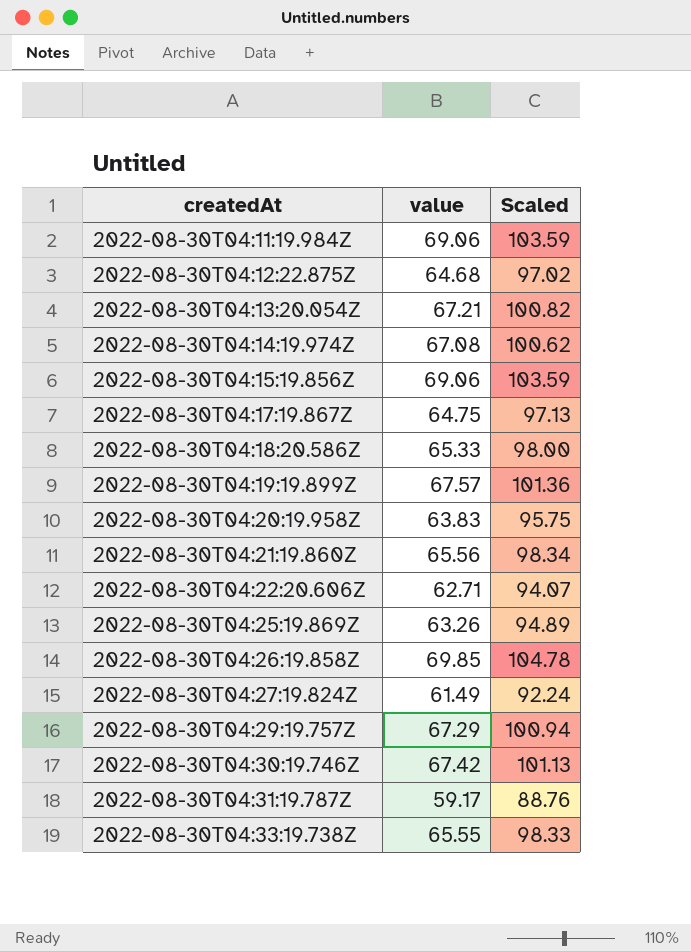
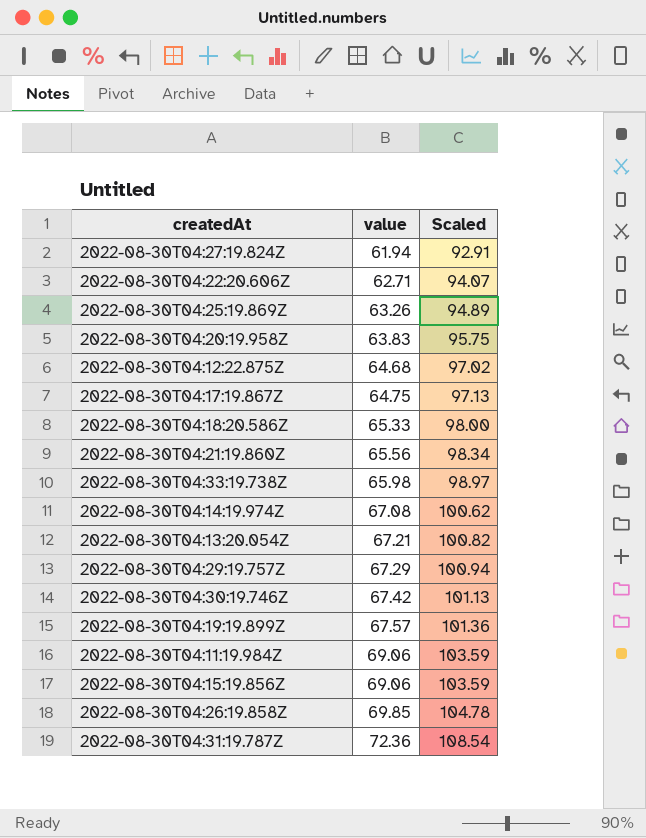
row order: createdAt ascending -> value ascending
2022-08-30T04:27:19.824Z | value: 61.49 -> 61.94
2022-08-30T04:27:19.824Z | Scaled: 92.24 -> 92.91
2022-08-30T04:33:19.738Z | value: 65.55 -> 65.98
2022-08-30T04:33:19.738Z | Scaled: 98.33 -> 98.97
2022-08-30T04:31:19.787Z | value: 59.17 -> 72.36
2022-08-30T04:31:19.787Z | Scaled: 88.76 -> 108.54

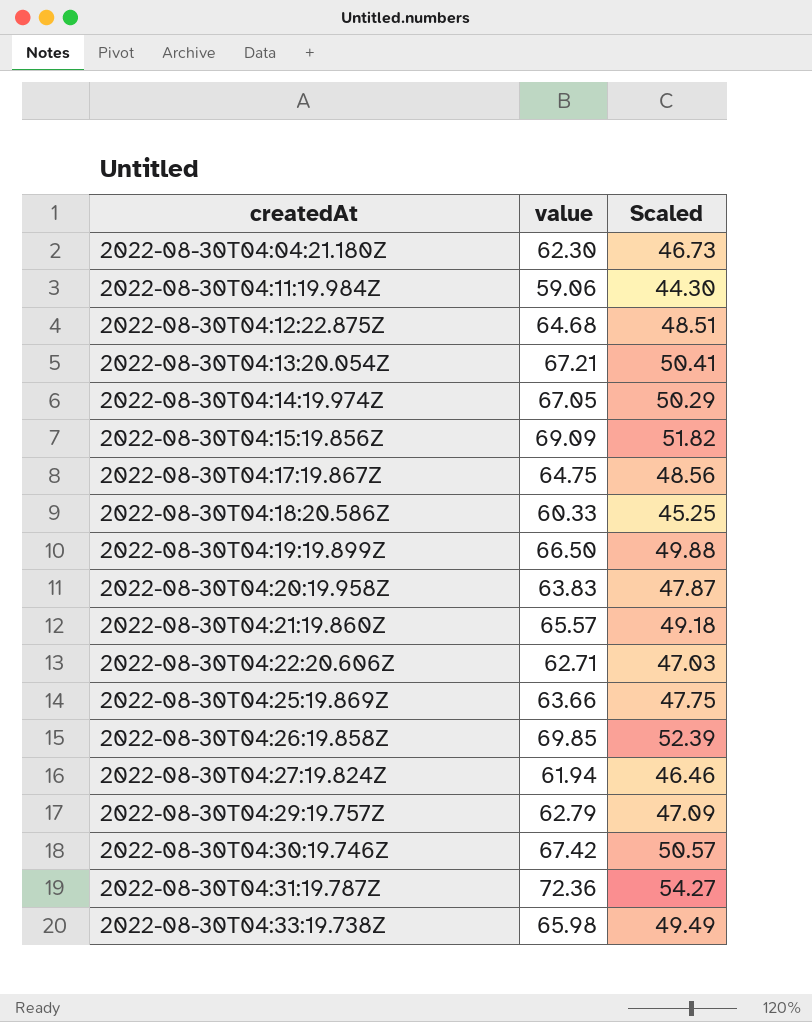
row order: value ascending -> createdAt ascending
column Scaled | formula: [value] * 1.5 -> [value] * 0.75
row 2022-08-30T04:04:21.180Z: none -> 62.30 | 46.73
2022-08-30T04:11:19.984Z | value: 69.06 -> 59.06
2022-08-30T04:14:19.974Z | value: 67.08 -> 67.05
2022-08-30T04:15:19.856Z | value: 69.06 -> 69.09
2022-08-30T04:18:20.586Z | value: 65.33 -> 60.33
2022-08-30T04:19:19.899Z | value: 67.57 -> 66.50
2022-08-30T04:21:19.860Z | value: 65.56 -> 65.57
2022-08-30T04:25:19.869Z | value: 63.26 -> 63.66
2022-08-30T04:29:19.757Z | value: 67.29 -> 62.79

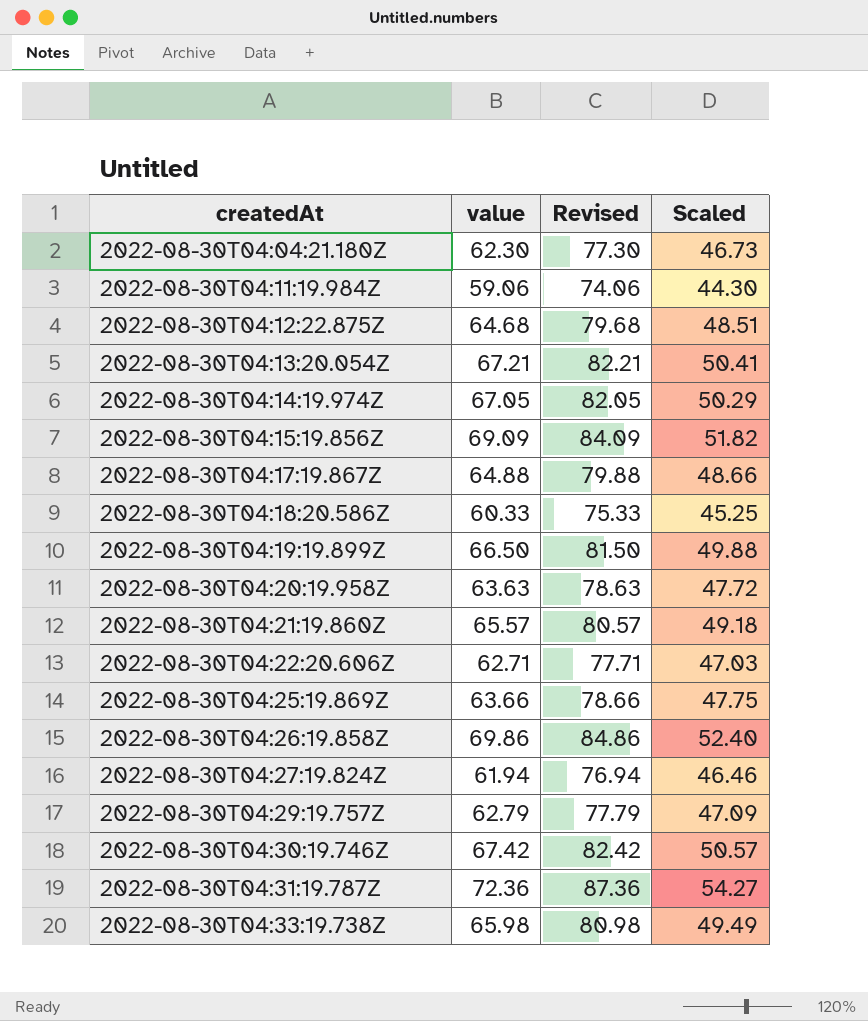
column Revised | formula: none -> [value] + 15
2022-08-30T04:17:19.867Z | value: 64.75 -> 64.88
2022-08-30T04:17:19.867Z | Scaled: 48.56 -> 48.66
2022-08-30T04:20:19.958Z | value: 63.83 -> 63.63
2022-08-30T04:20:19.958Z | Scaled: 47.87 -> 47.72
2022-08-30T04:26:19.858Z | value: 69.85 -> 69.86
2022-08-30T04:26:19.858Z | Scaled: 52.39 -> 52.40

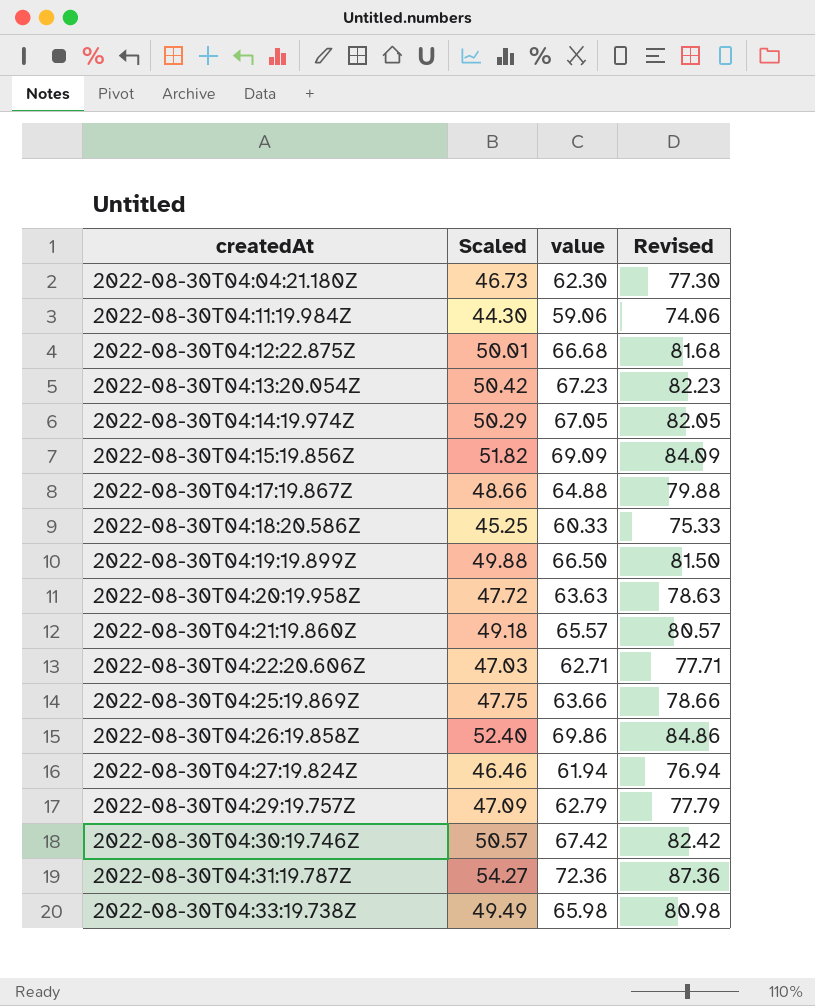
column Scaled | position: 4 -> 2
2022-08-30T04:12:22.875Z | Scaled: 48.51 -> 50.01
2022-08-30T04:12:22.875Z | value: 64.68 -> 66.68
2022-08-30T04:12:22.875Z | Revised: 79.68 -> 81.68
2022-08-30T04:13:20.054Z | Scaled: 50.41 -> 50.42
2022-08-30T04:13:20.054Z | value: 67.21 -> 67.23
2022-08-30T04:13:20.054Z | Revised: 82.21 -> 82.23

